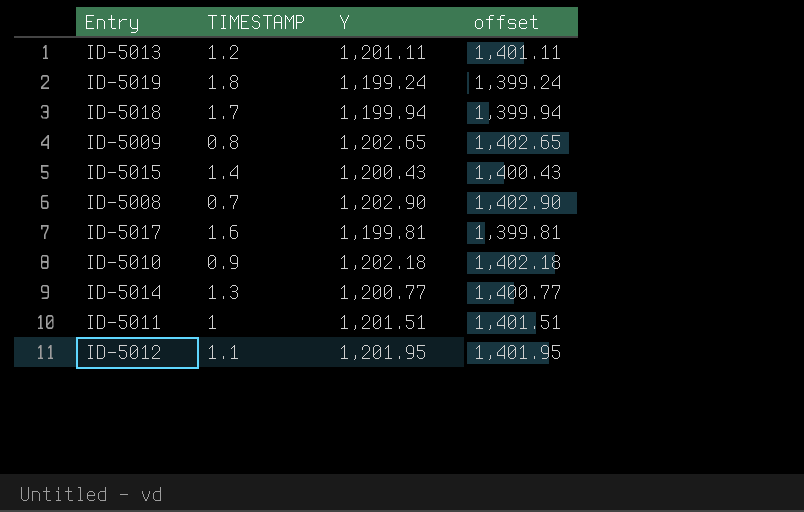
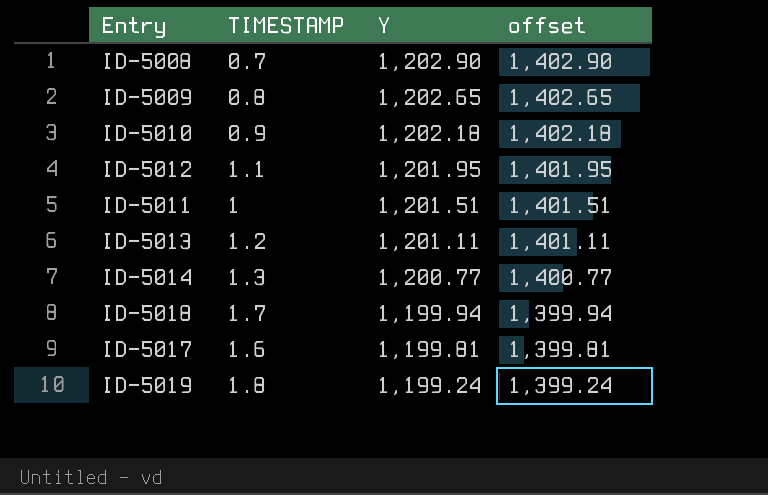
row order: none -> Y descending
row ID-5015: 1.4 | 1,200.43 | 1,400.43 -> none

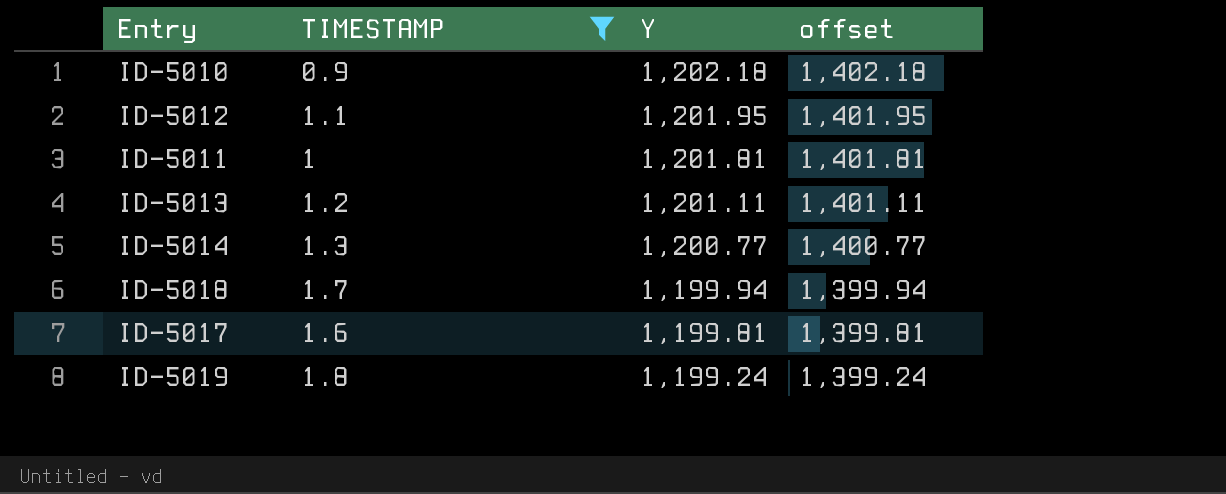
filter: none -> TIMESTAMP >= 0.9
ID-5011 | Y: 1,201.51 -> 1,201.81
ID-5011 | offset: 1,401.51 -> 1,401.81

